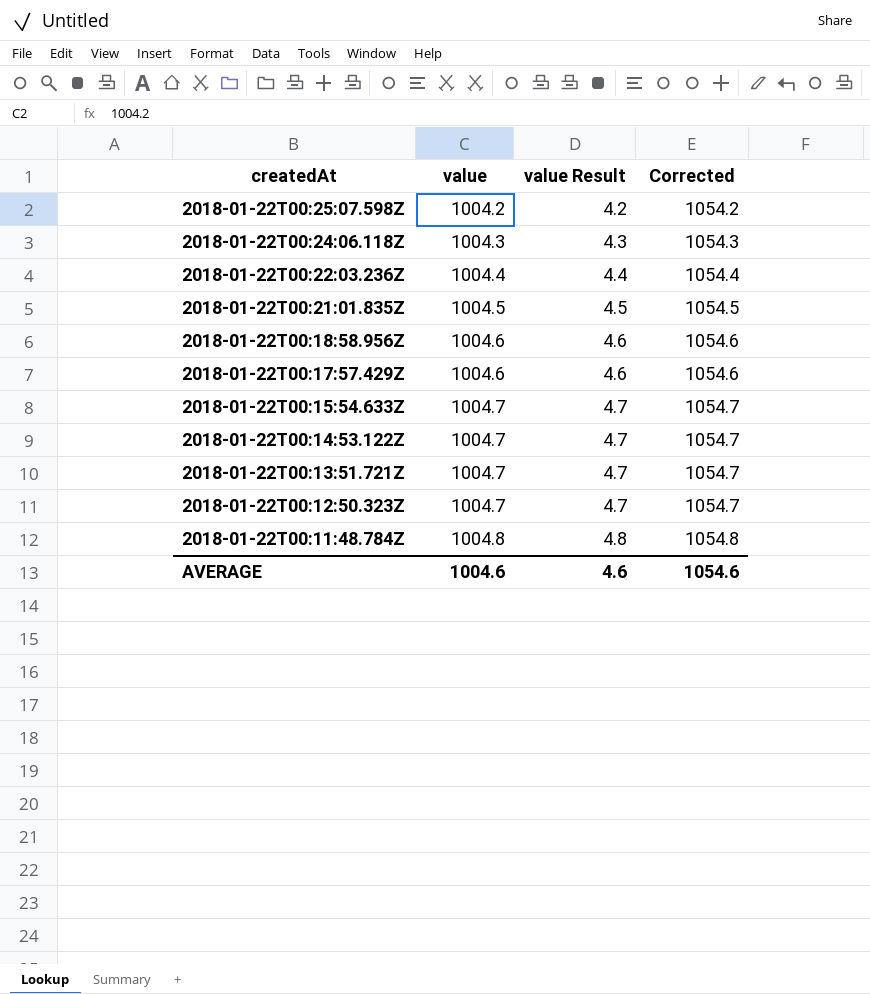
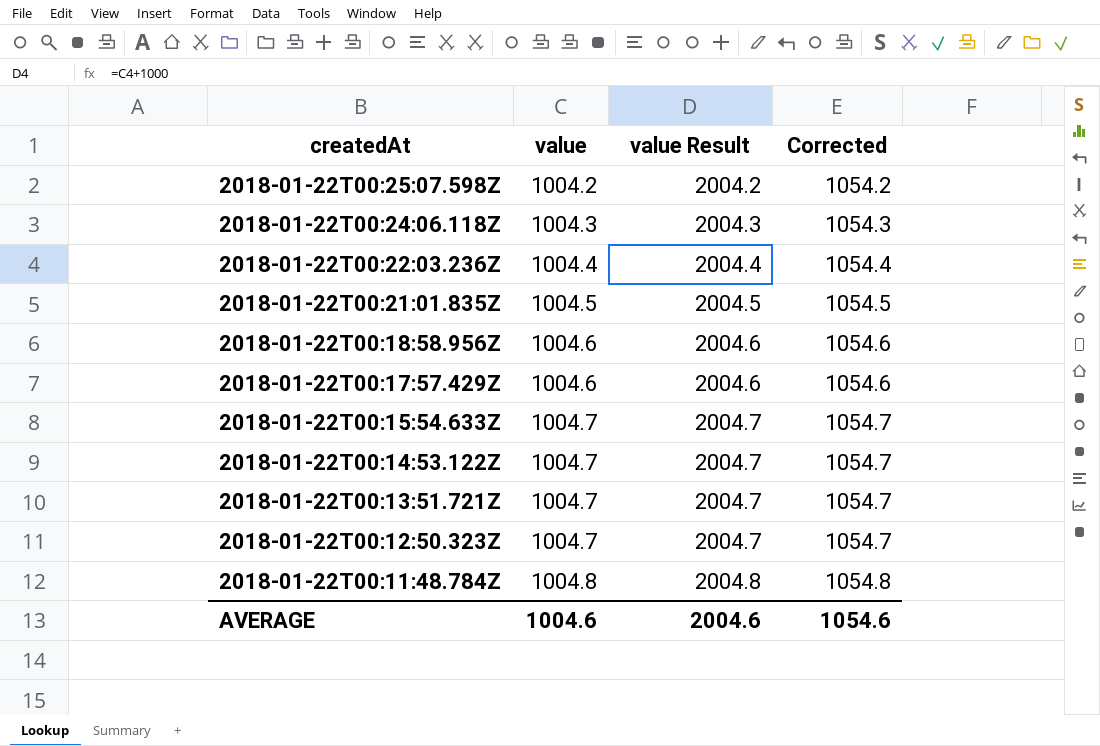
column value Result | formula: [value] - 1000 -> [value] + 1000
AVERAGE | value Result: 4.6 -> 2004.6

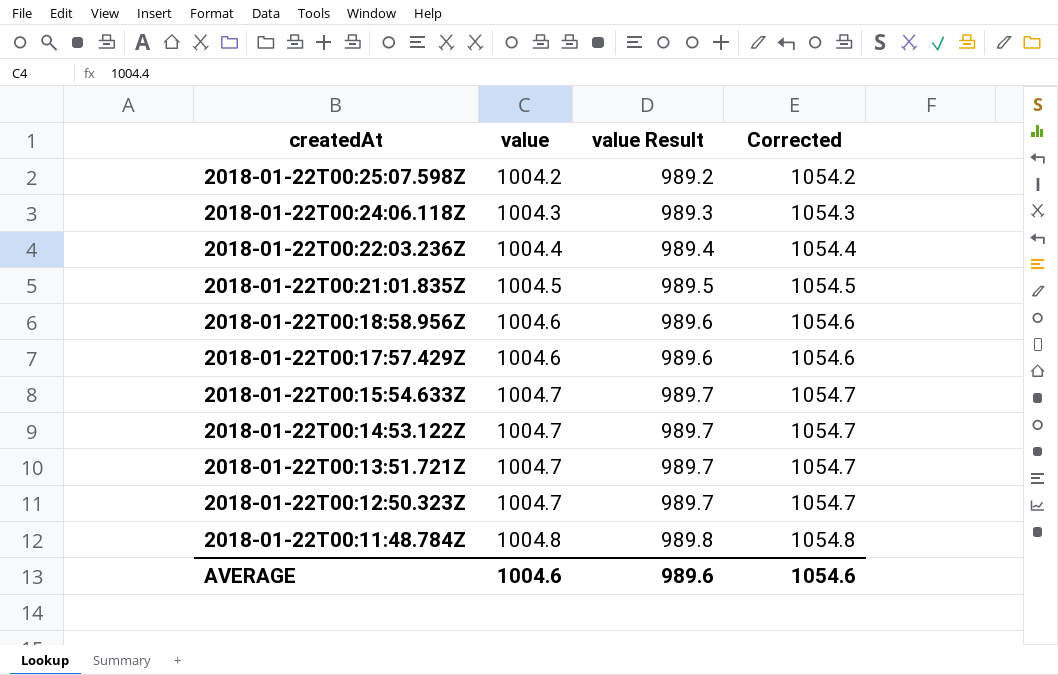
column value Result | formula: [value] + 1000 -> [value] - 15
AVERAGE | value Result: 2004.6 -> 989.6

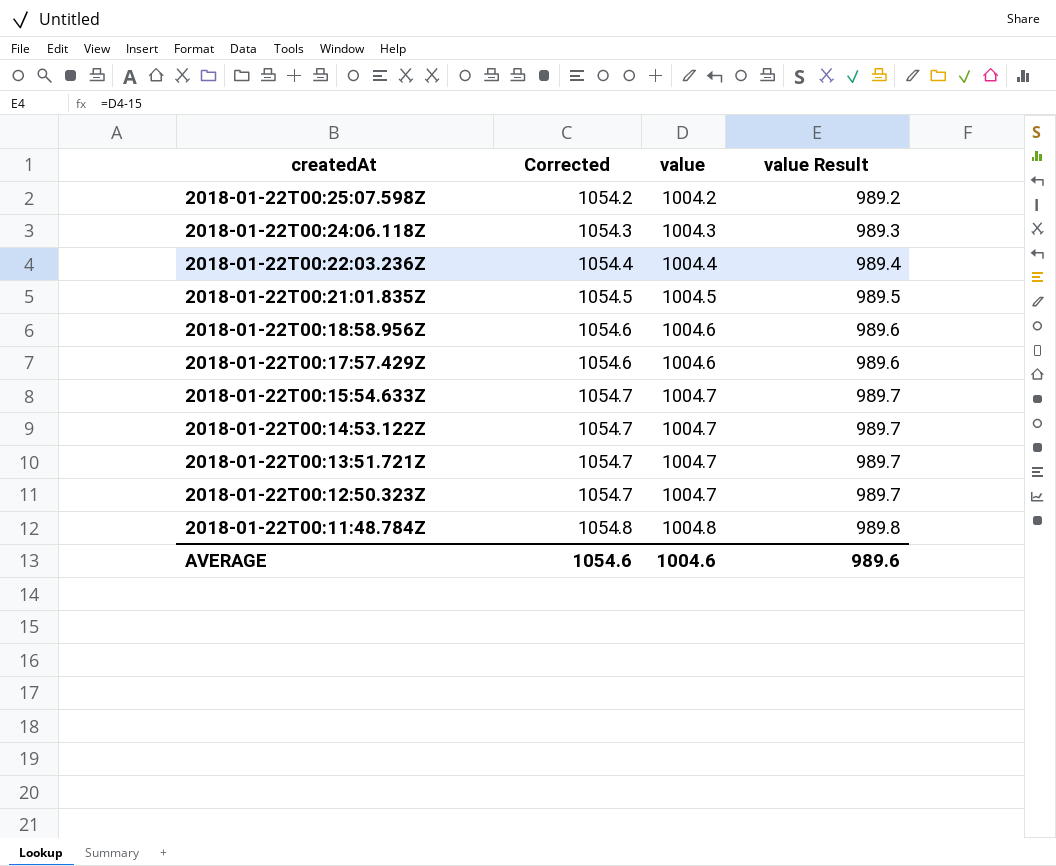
column Corrected | position: 4 -> 2

